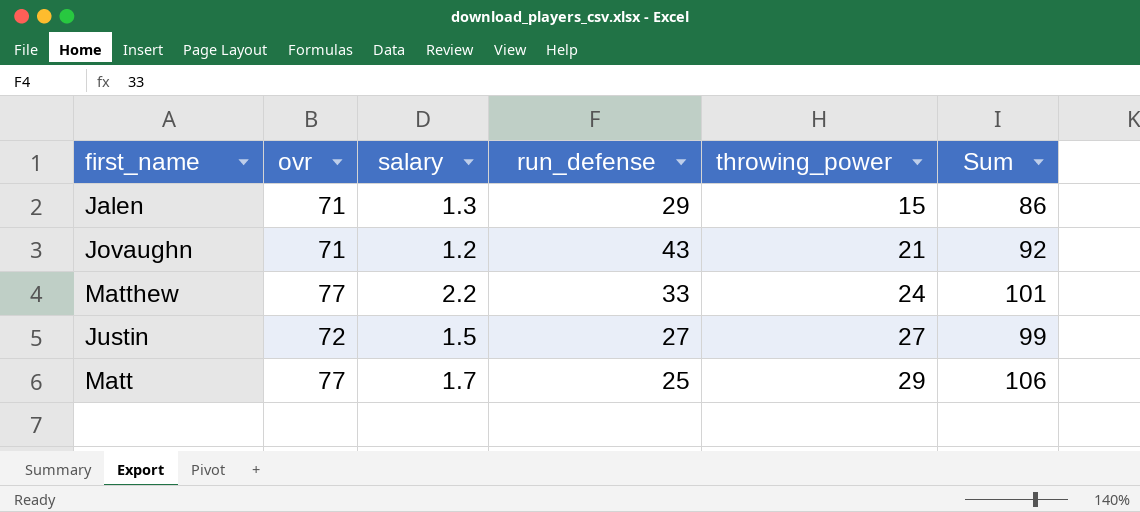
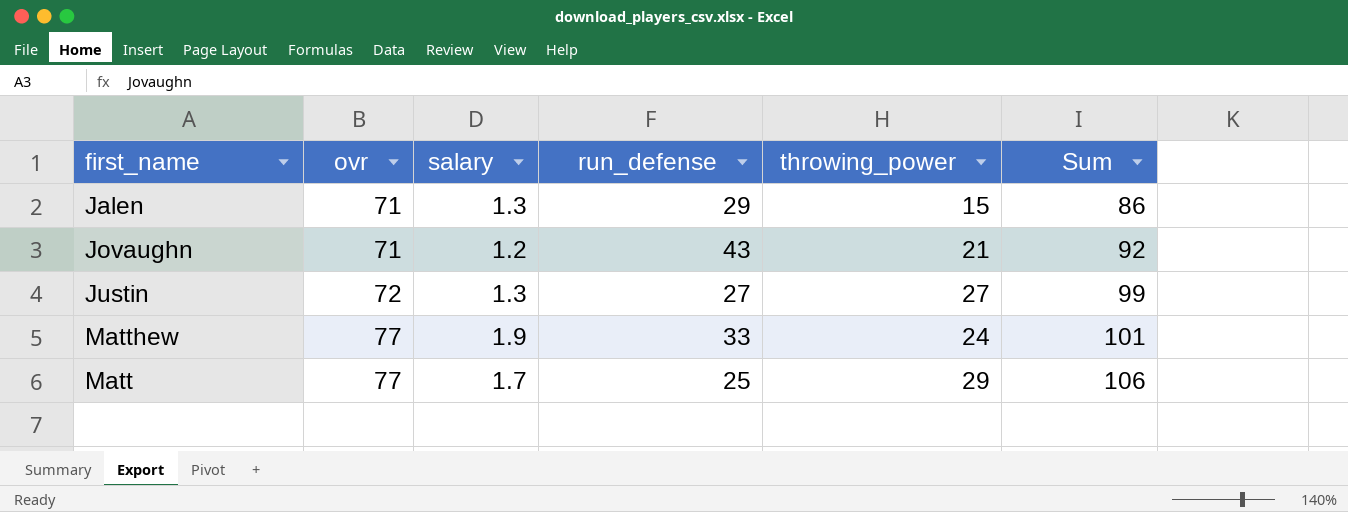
row order: throwing_power ascending -> ovr ascending
Justin | salary: 1.5 -> 1.3
Matthew | salary: 2.2 -> 1.9

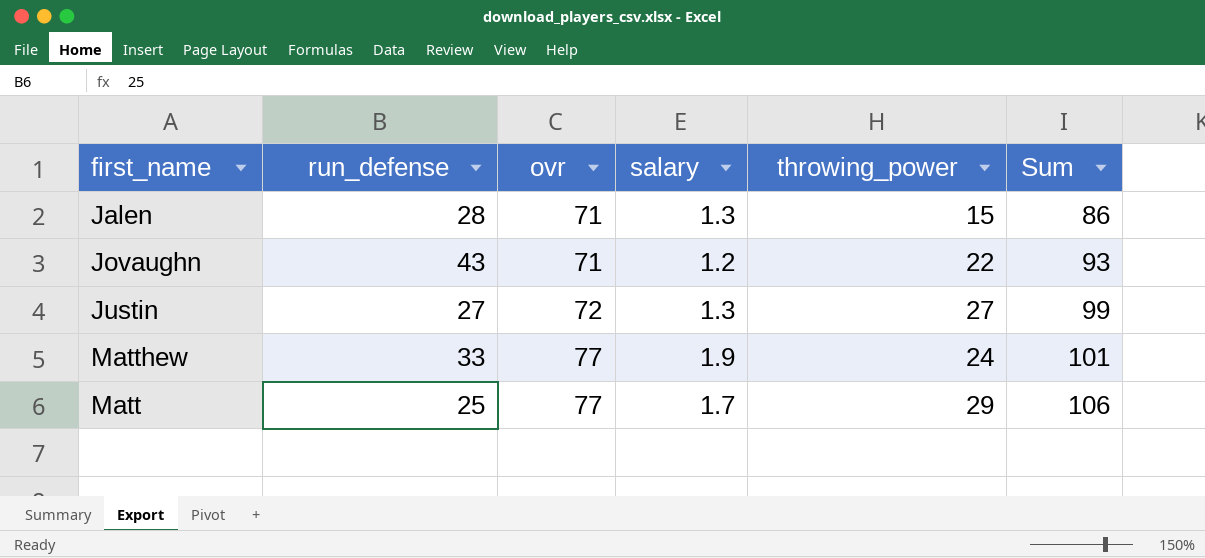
column run_defense | position: 4 -> 2
Jalen | run_defense: 29 -> 28
Jovaughn | throwing_power: 21 -> 22
Jovaughn | Sum: 92 -> 93

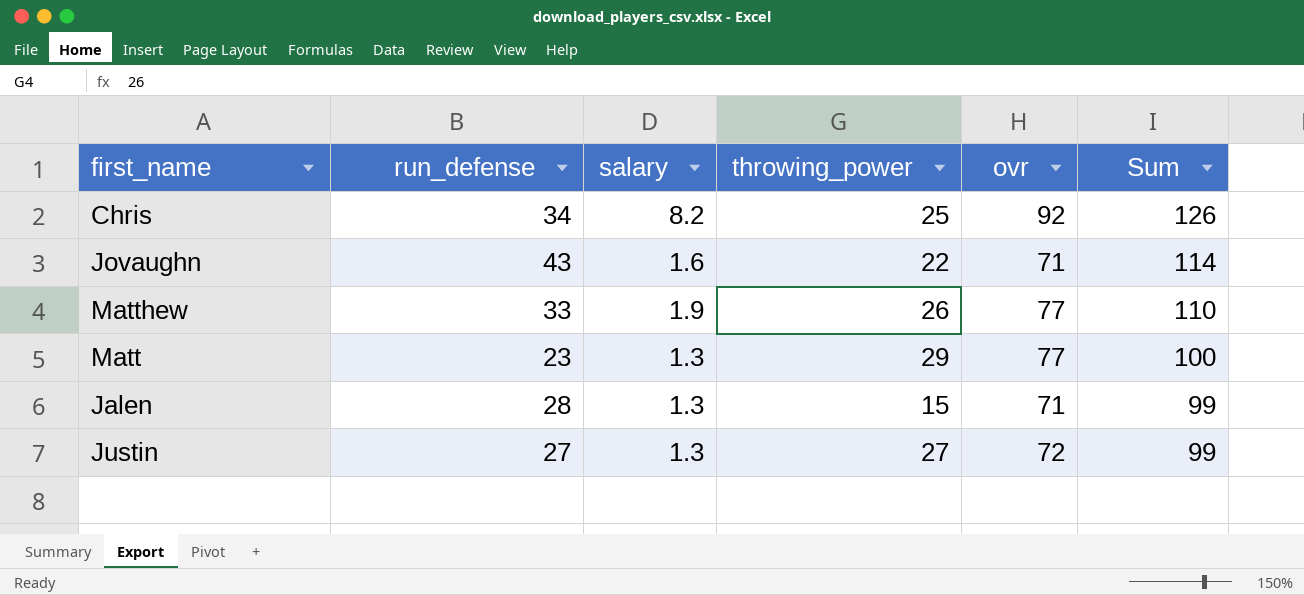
row order: ovr ascending -> Sum descending
column ovr | position: 3 -> 5
column Sum | formula: [ovr] + [throwing_power] -> [run_defense] + [ovr]
row Chris: none -> 34 | 8.2 | 25 | 92 | 126
Jovaughn | salary: 1.2 -> 1.6
Matthew | throwing_power: 24 -> 26
Matt | run_defense: 25 -> 23
Matt | salary: 1.7 -> 1.3

